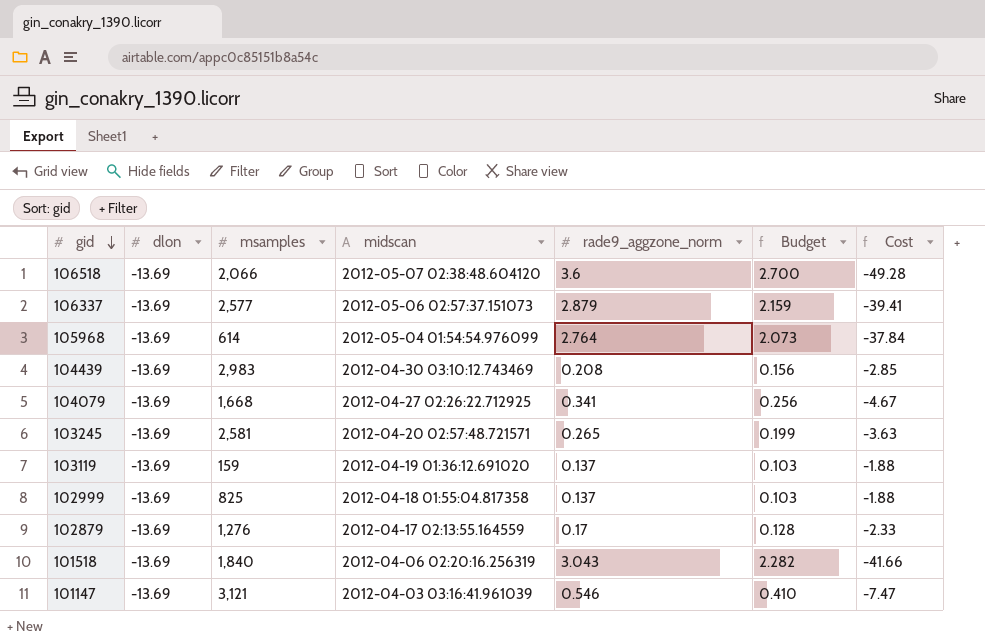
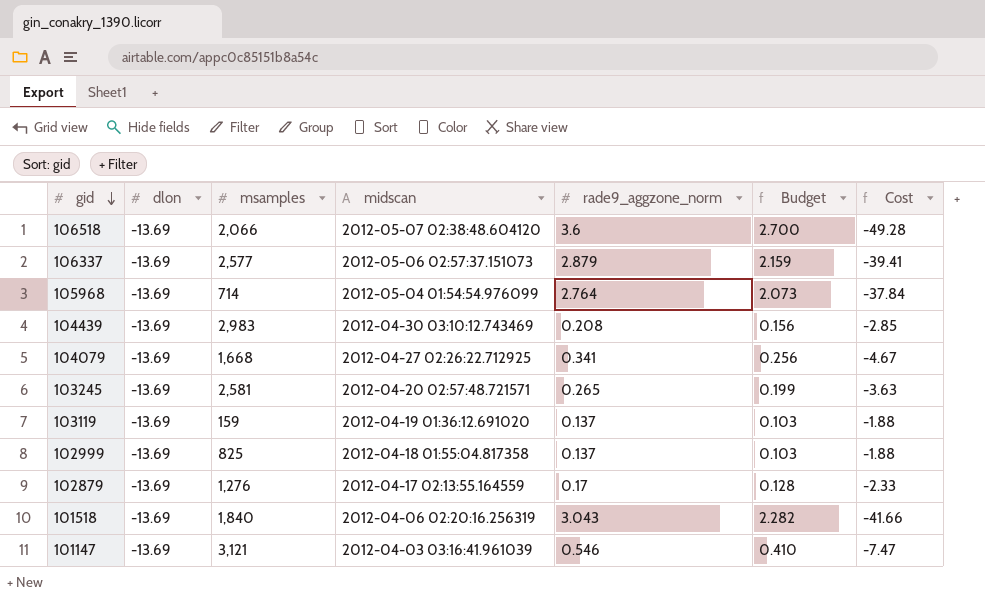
105968 | msamples: 614 -> 714

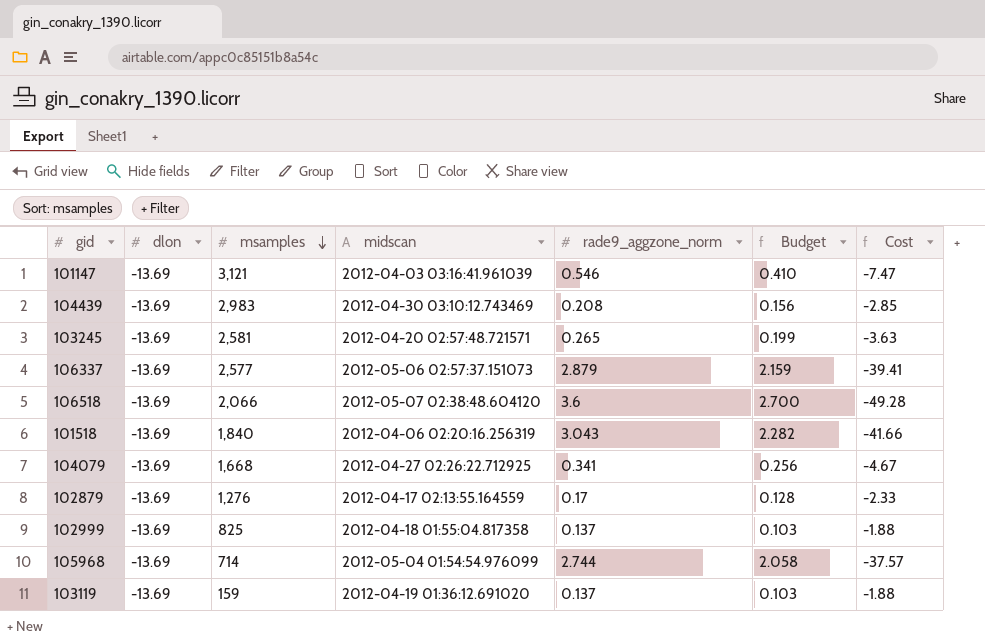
row order: gid descending -> msamples descending
105968 | rade9_aggzone_norm: 2.764 -> 2.744
105968 | Budget: 2.073 -> 2.058
105968 | Cost: -37.84 -> -37.57

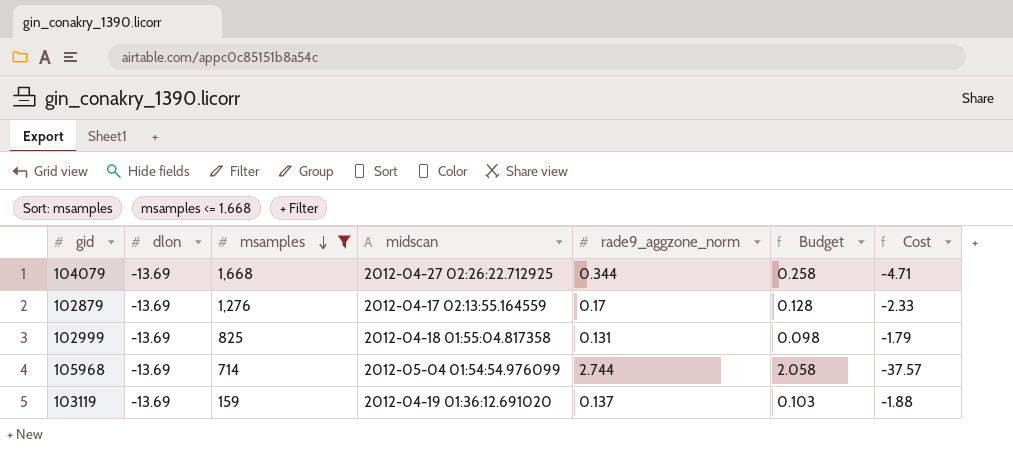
filter: none -> msamples <= 1,668
104079 | rade9_aggzone_norm: 0.341 -> 0.344
104079 | Budget: 0.256 -> 0.258
104079 | Cost: -4.67 -> -4.71
102999 | rade9_aggzone_norm: 0.137 -> 0.131
102999 | Budget: 0.103 -> 0.098
102999 | Cost: -1.88 -> -1.79

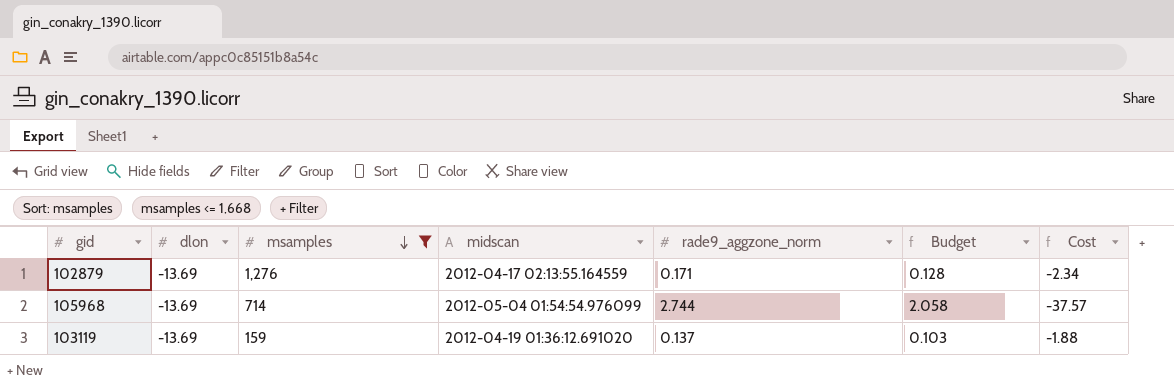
row 104079: -13.69 | 1,668 | 2012-04-27 02:26:22.712925 | 0.344 | 0.258 | -4.71 -> none
row 102999: -13.69 | 825 | 2012-04-18 01:55:04.817358 | 0.131 | 0.098 | -1.79 -> none
102879 | rade9_aggzone_norm: 0.17 -> 0.171
102879 | Cost: -2.33 -> -2.34

